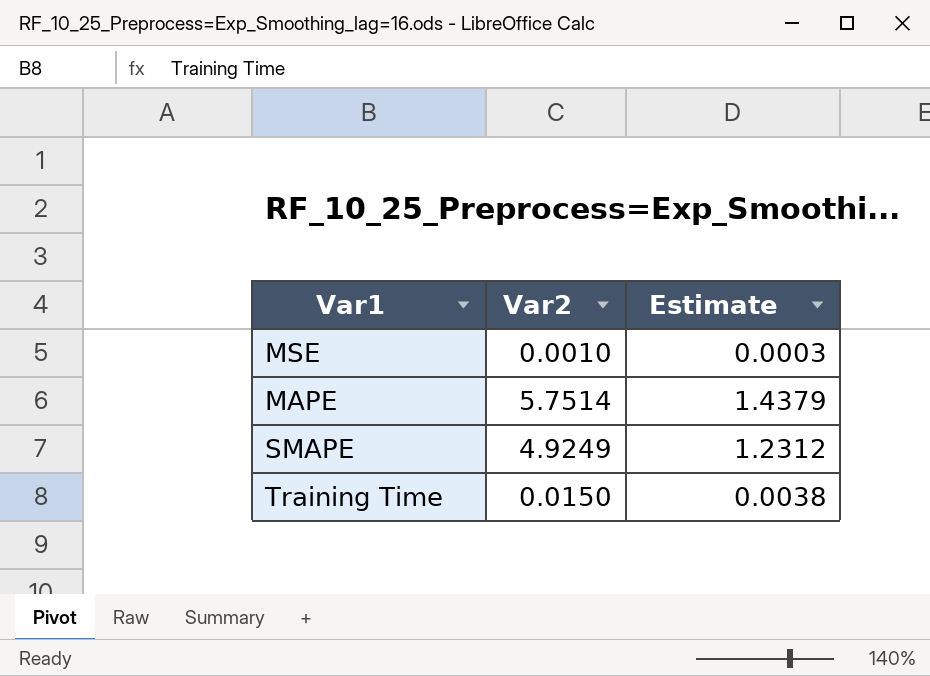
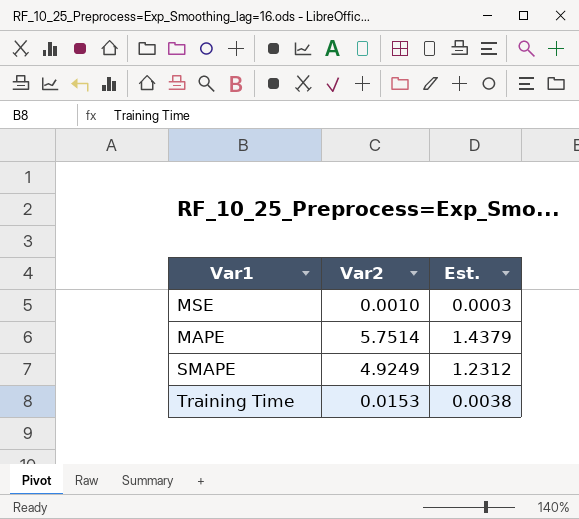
column name: Estimate -> Est.
Training Time | Var2: 0.0150 -> 0.0153

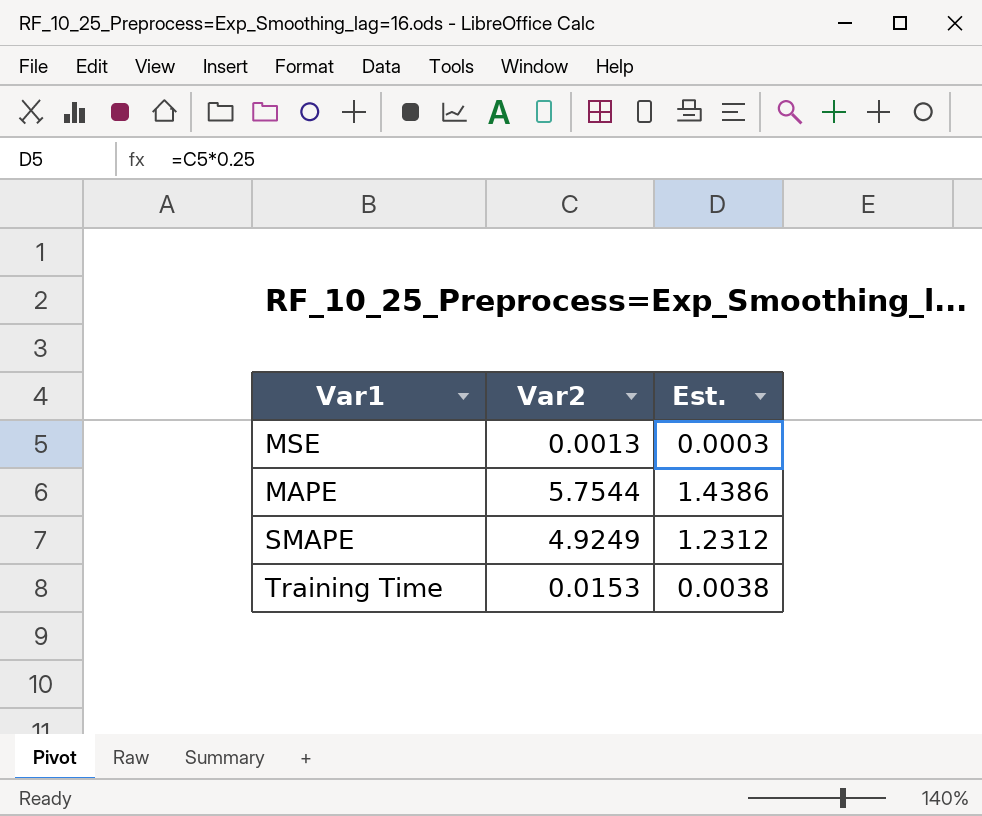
MSE | Var2: 0.0010 -> 0.0013
MAPE | Var2: 5.7514 -> 5.7544
MAPE | Est.: 1.4379 -> 1.4386

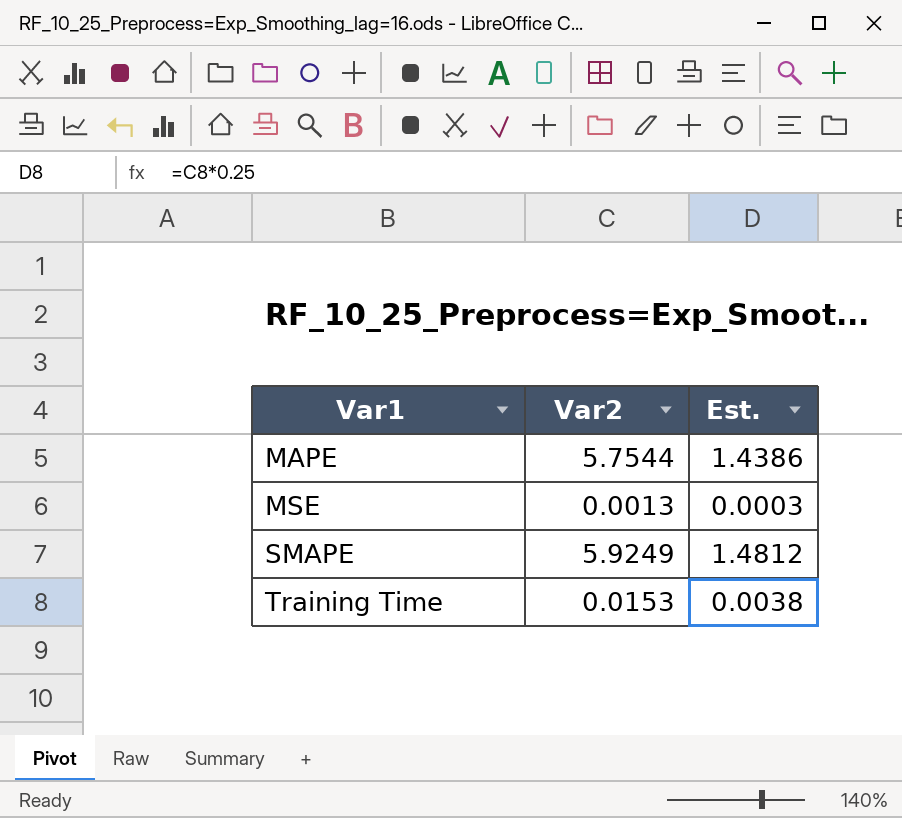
row order: none -> Var1 ascending
SMAPE | Var2: 4.9249 -> 5.9249
SMAPE | Est.: 1.2312 -> 1.4812

